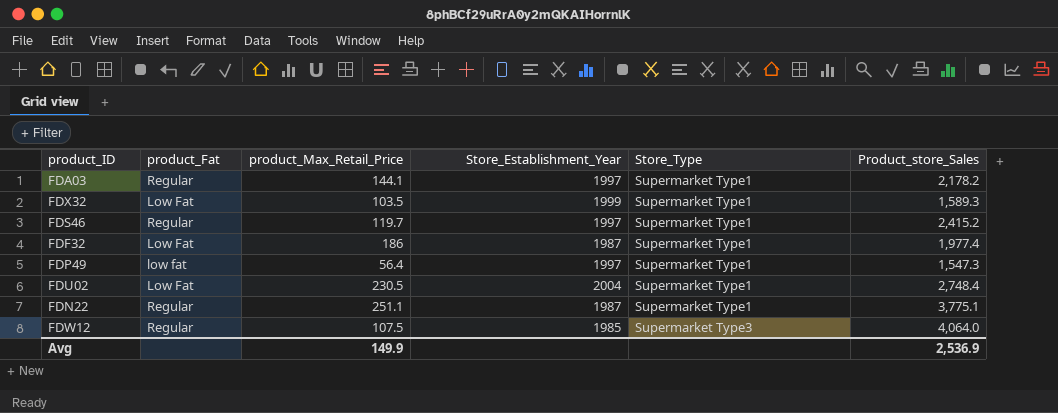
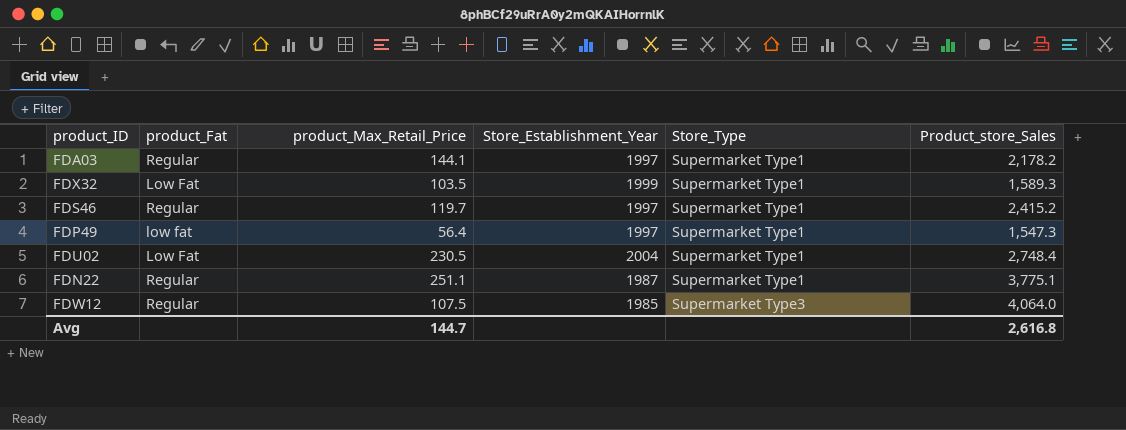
row FDF32: Low Fat | 186 | 1987 | Supermarket Type1 | 1,977.4 -> none
Avg | product_Max_Retail_Price: 149.9 -> 144.7
Avg | Product_store_Sales: 2,536.9 -> 2,616.8

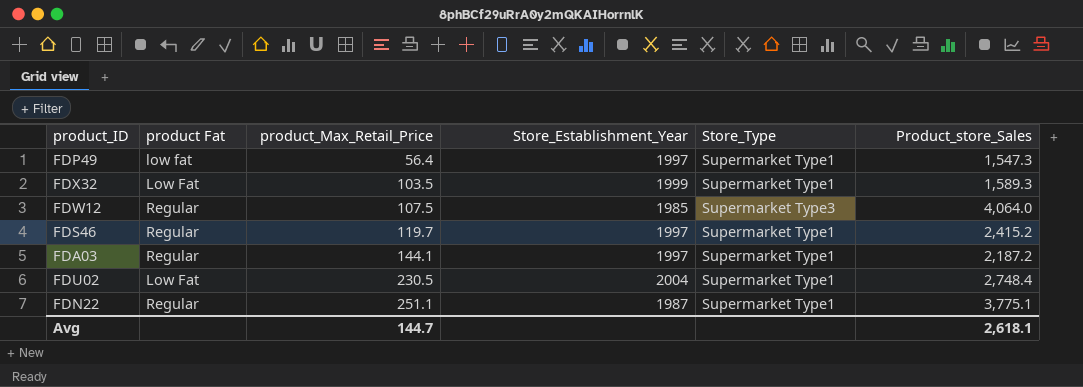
row order: Store_Type ascending -> product_Max_Retail_Price ascending
column name: product_Fat -> product Fat
FDA03 | Product_store_Sales: 2,178.2 -> 2,187.2
Avg | Product_store_Sales: 2,616.8 -> 2,618.1

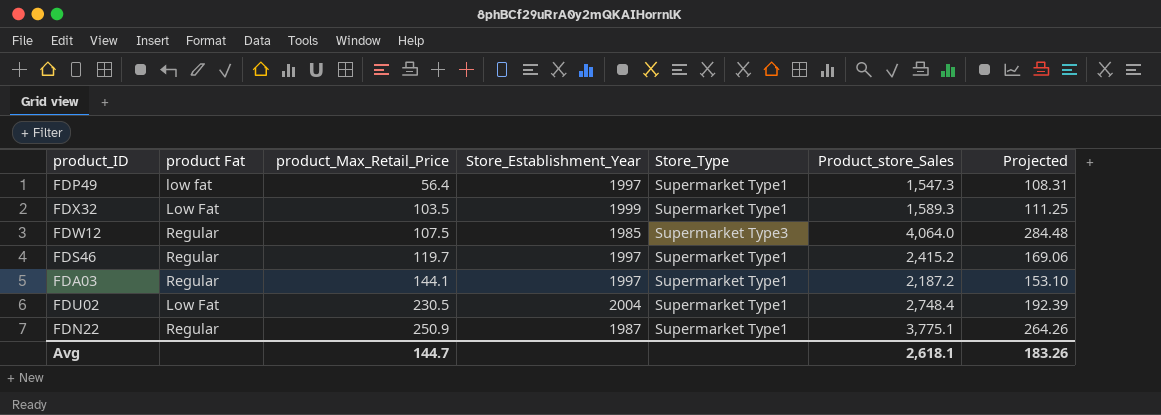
column Projected | formula: none -> [Product_store_Sales] * 0.07
FDN22 | product_Max_Retail_Price: 251.1 -> 250.9

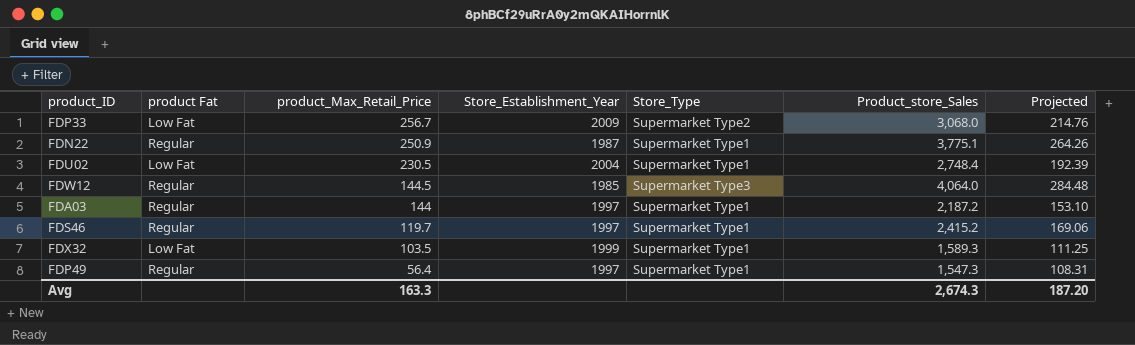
row order: product_Max_Retail_Price ascending -> product_Max_Retail_Price descending
row FDP33: none -> Low Fat | 256.7 | 2009 | Supermarket Type2 | 3,068.0 | 214.76
FDW12 | product_Max_Retail_Price: 107.5 -> 144.5
FDA03 | product_Max_Retail_Price: 144.1 -> 144
FDP49 | product Fat: low fat -> Regular
Avg | product_Max_Retail_Price: 144.7 -> 163.3
Avg | Product_store_Sales: 2,618.1 -> 2,674.3
Avg | Projected: 183.26 -> 187.20

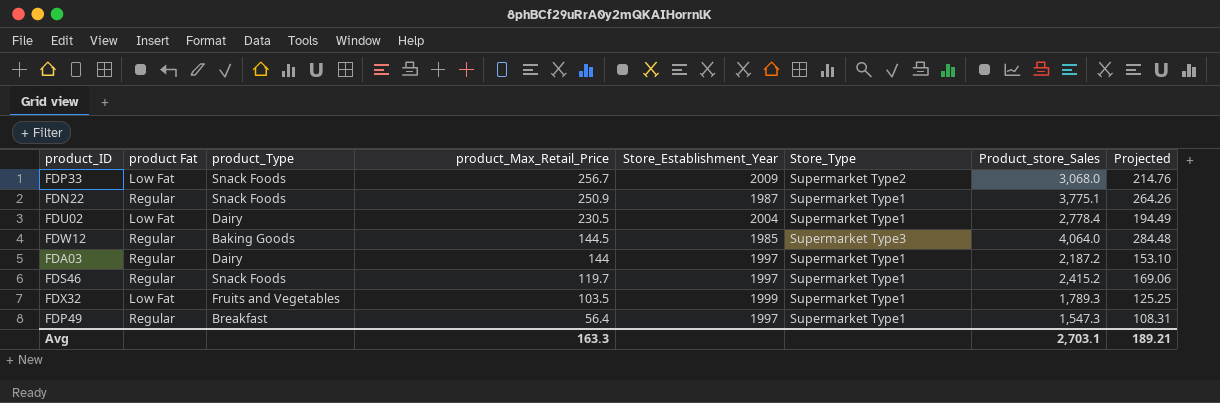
column product_Type | position: none -> 3
FDU02 | Product_store_Sales: 2,748.4 -> 2,778.4
FDU02 | Projected: 192.39 -> 194.49
FDX32 | Product_store_Sales: 1,589.3 -> 1,789.3
FDX32 | Projected: 111.25 -> 125.25
Avg | Product_store_Sales: 2,674.3 -> 2,703.1
Avg | Projected: 187.20 -> 189.21

